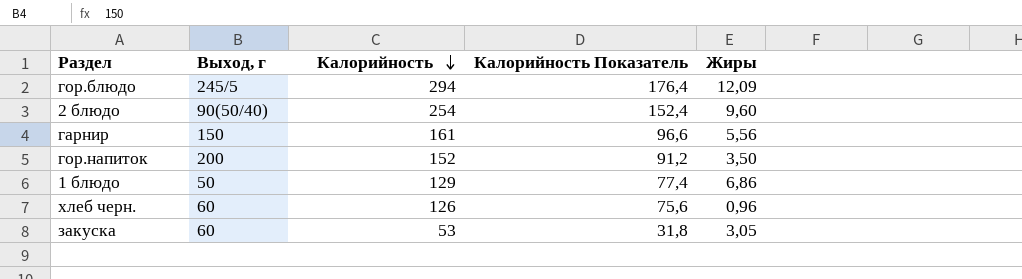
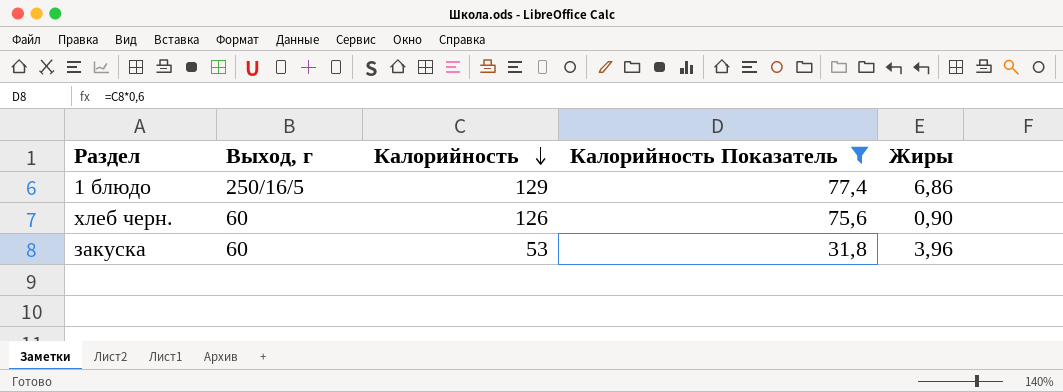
filter: none -> Калорийность Показатель <= 77,4
1 блюдо | Выход, г: 50 -> 250/16/5
хлеб черн. | Жиры: 0,96 -> 0,90
закуска | Жиры: 3,05 -> 3,96

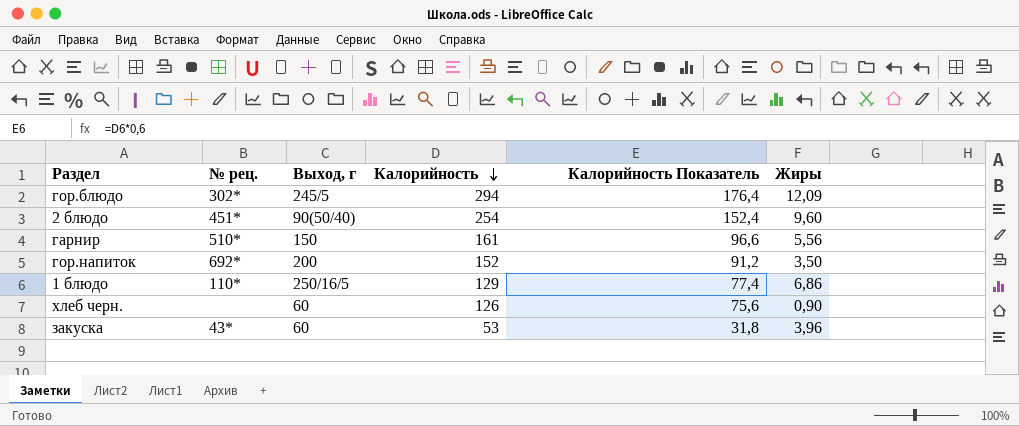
filter: Калорийность Показатель <= 77,4 -> none
column № рец. | position: none -> 2

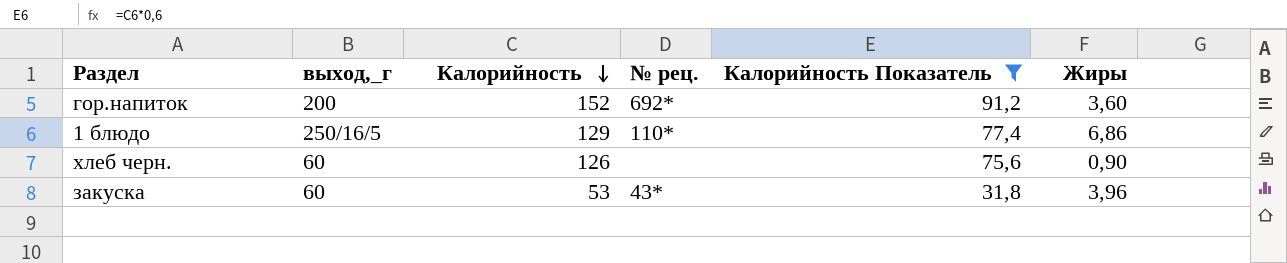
filter: none -> Калорийность Показатель <= 91,2
column name: Выход, г -> выход,_г
column № рец. | position: 2 -> 4
гор.напиток | Жиры: 3,50 -> 3,60

